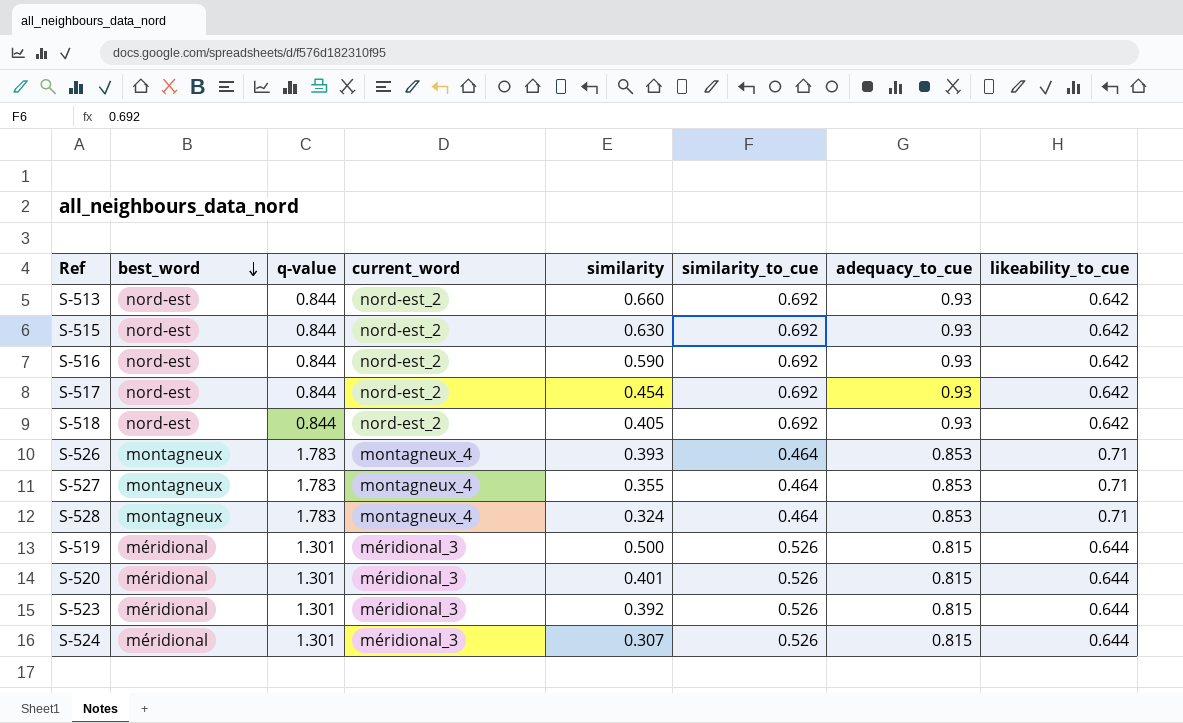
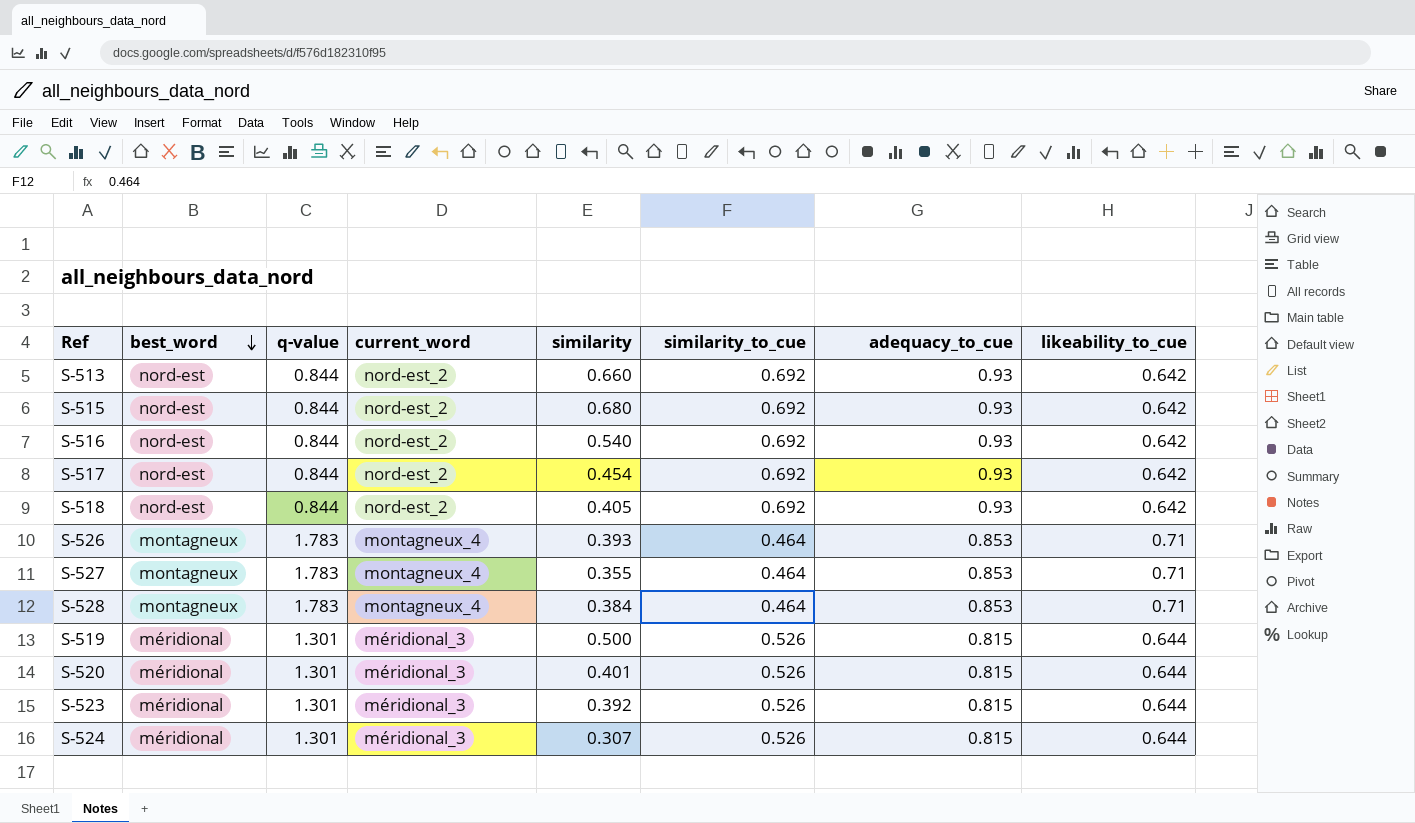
S-515 | similarity: 0.630 -> 0.680
S-516 | similarity: 0.590 -> 0.540
S-528 | similarity: 0.324 -> 0.384

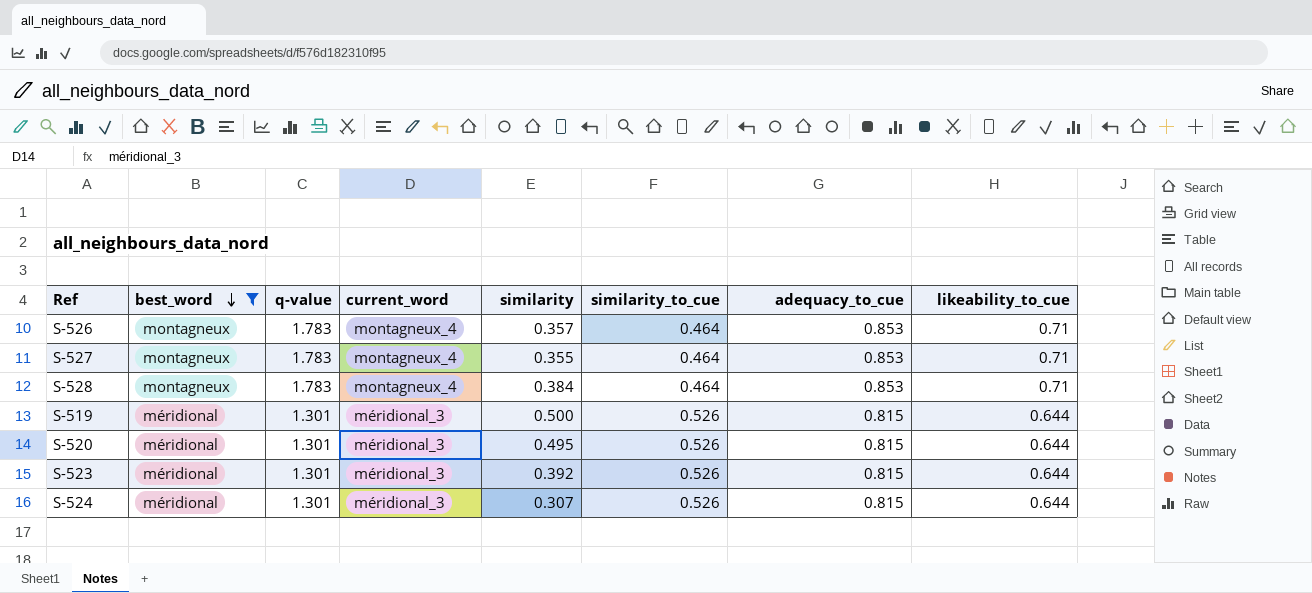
filter: none -> best_word != nord-est
S-526 | similarity: 0.393 -> 0.357
S-520 | similarity: 0.401 -> 0.495

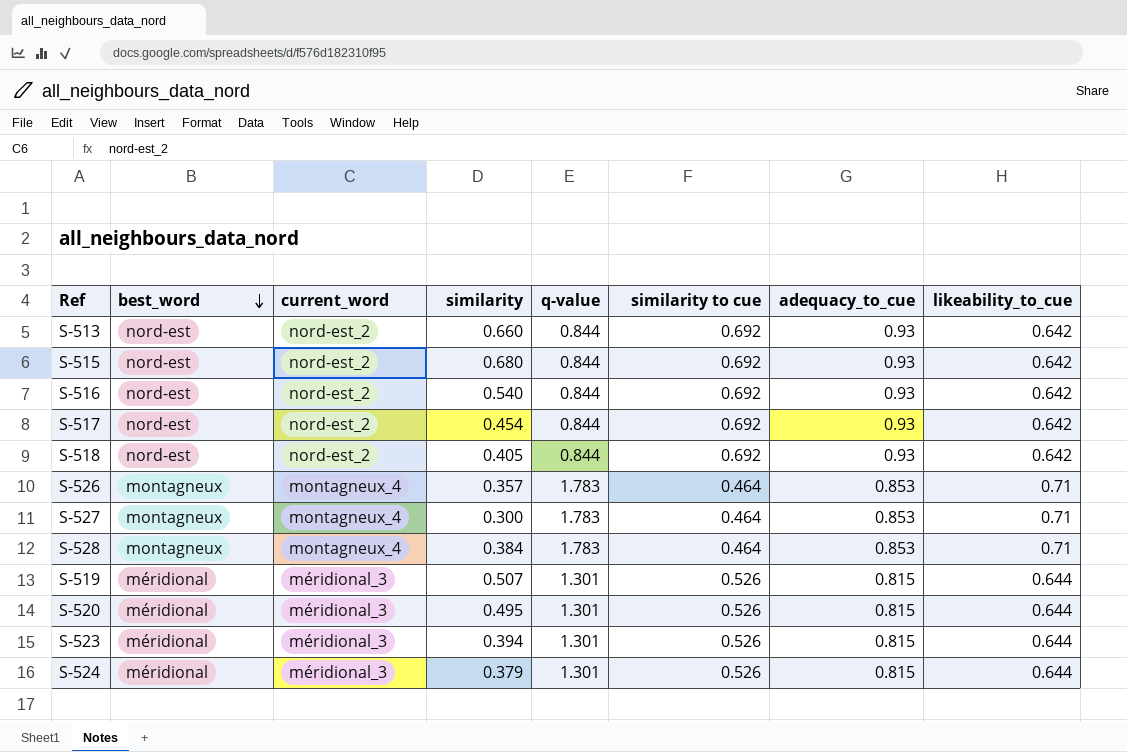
filter: best_word != nord-est -> none
column q-value | position: 3 -> 5
column name: similarity_to_cue -> similarity to cue
S-527 | similarity: 0.355 -> 0.300
S-519 | similarity: 0.500 -> 0.507
S-523 | similarity: 0.392 -> 0.394
S-524 | similarity: 0.307 -> 0.379

